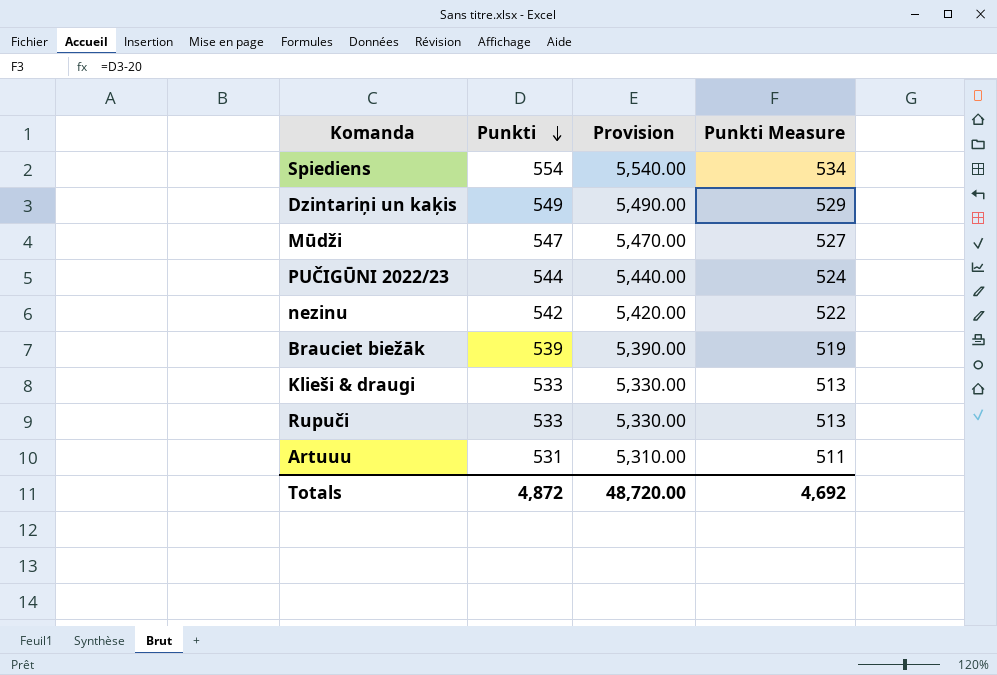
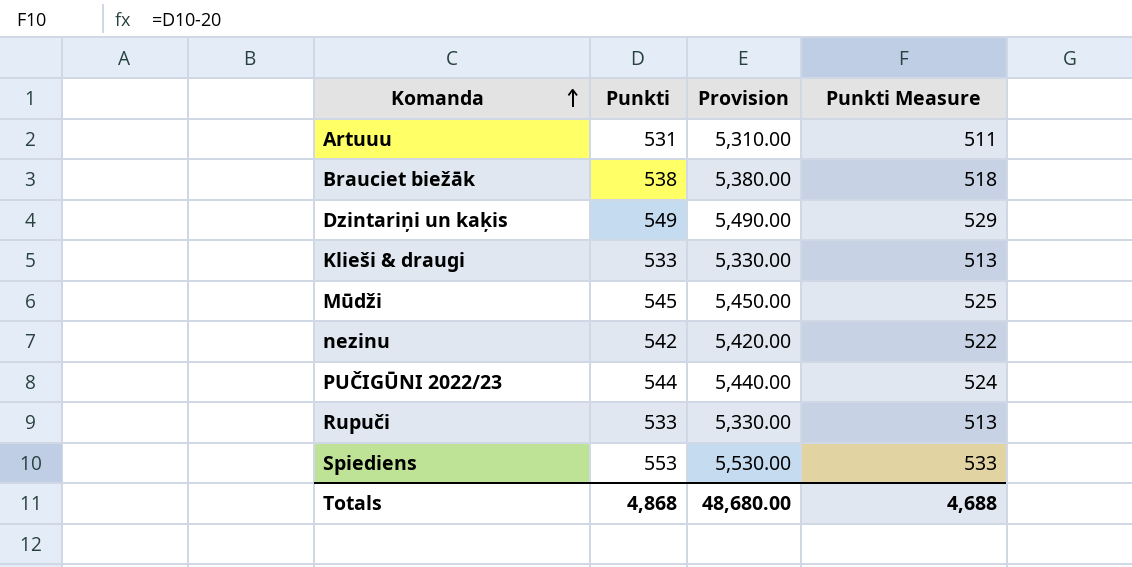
row order: Punkti descending -> Komanda ascending
Brauciet biežāk | Punkti: 539 -> 538
Brauciet biežāk | Provision: 5,390.00 -> 5,380.00
Brauciet biežāk | Punkti Measure: 519 -> 518
Mūdži | Punkti: 547 -> 545
Mūdži | Provision: 5,470.00 -> 5,450.00
Mūdži | Punkti Measure: 527 -> 525
Spiediens | Punkti: 554 -> 553
Spiediens | Provision: 5,540.00 -> 5,530.00
Spiediens | Punkti Measure: 534 -> 533
Totals | Punkti: 4,872 -> 4,868
Totals | Provision: 48,720.00 -> 48,680.00
Totals | Punkti Measure: 4,692 -> 4,688

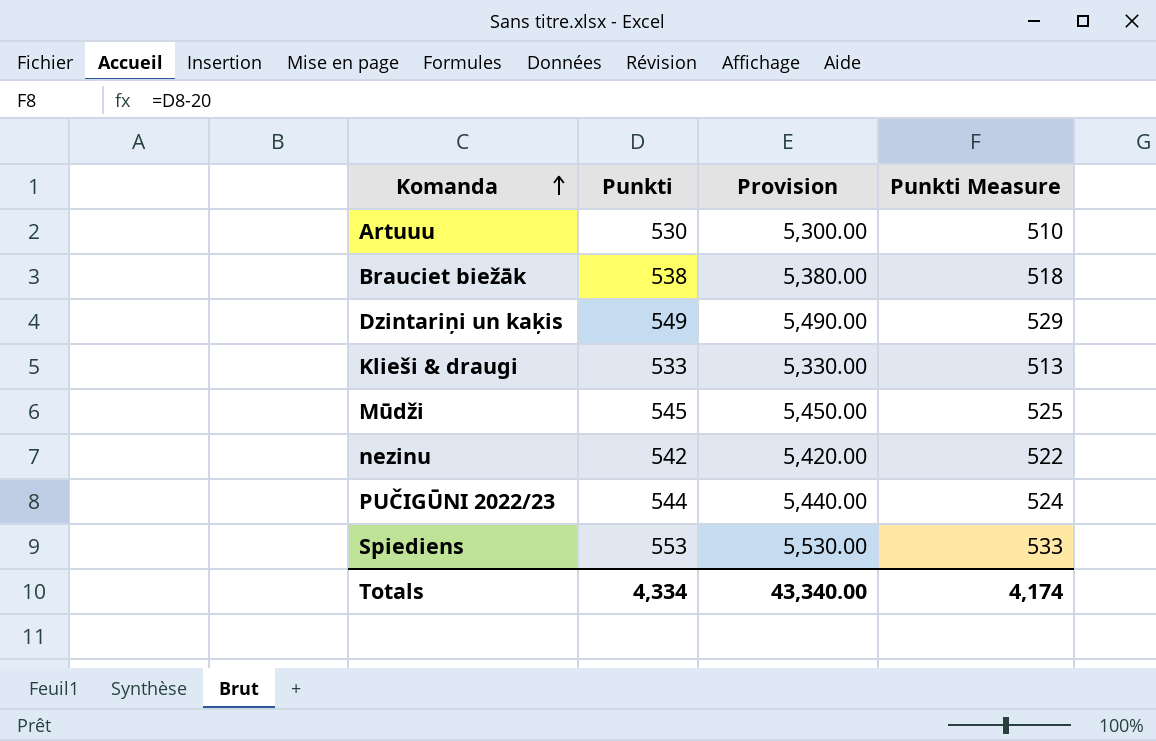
row Rupuči: 533 | 5,330.00 | 513 -> none
Artuuu | Punkti: 531 -> 530
Artuuu | Provision: 5,310.00 -> 5,300.00
Artuuu | Punkti Measure: 511 -> 510
Totals | Punkti: 4,868 -> 4,334
Totals | Provision: 48,680.00 -> 43,340.00
Totals | Punkti Measure: 4,688 -> 4,174

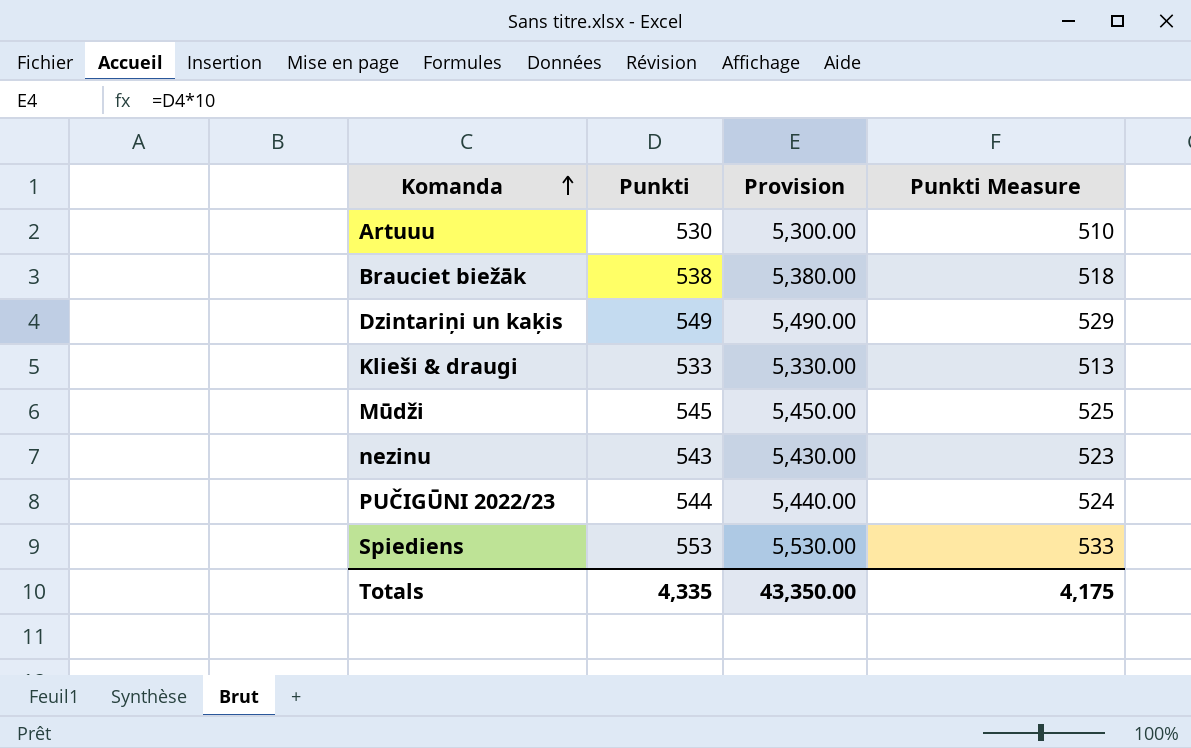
nezinu | Punkti: 542 -> 543
nezinu | Provision: 5,420.00 -> 5,430.00
nezinu | Punkti Measure: 522 -> 523
Totals | Punkti: 4,334 -> 4,335
Totals | Provision: 43,340.00 -> 43,350.00
Totals | Punkti Measure: 4,174 -> 4,175

